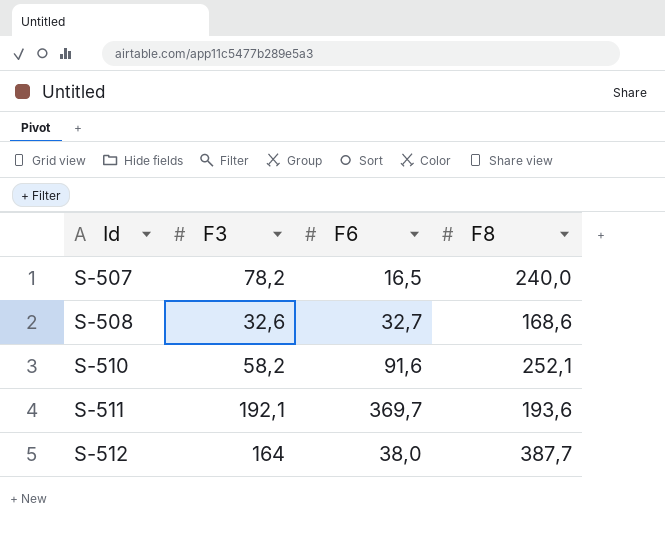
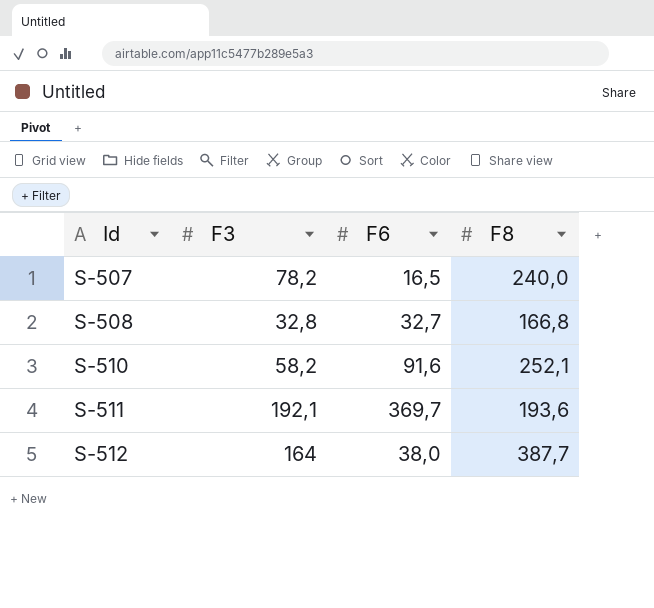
S-508 | F3: 32,6 -> 32,8
S-508 | F8: 168,6 -> 166,8

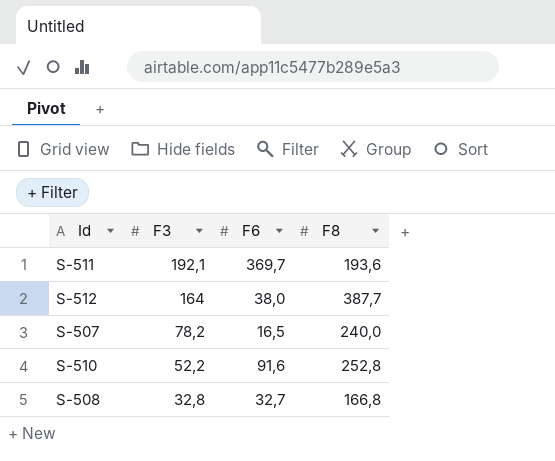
row order: Id ascending -> F3 descending
S-510 | F3: 58,2 -> 52,2
S-510 | F8: 252,1 -> 252,8

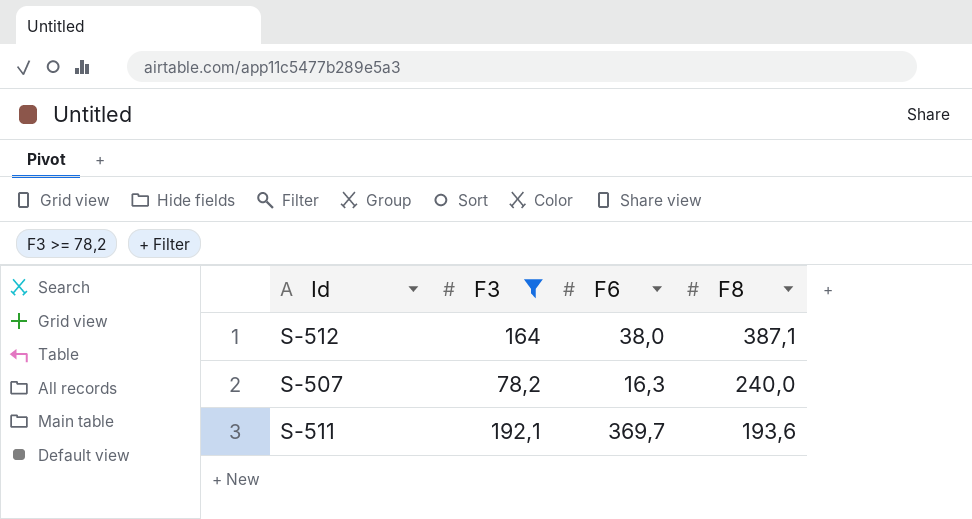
filter: none -> F3 >= 78,2
row order: F3 descending -> F8 descending
S-512 | F8: 387,7 -> 387,1
S-507 | F6: 16,5 -> 16,3

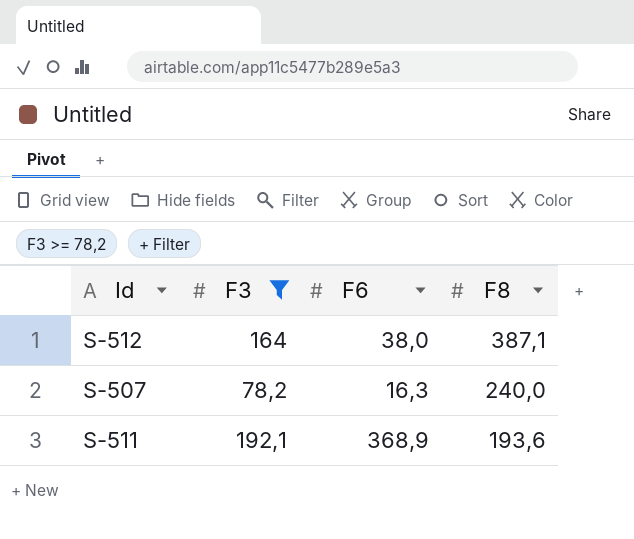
S-511 | F6: 369,7 -> 368,9

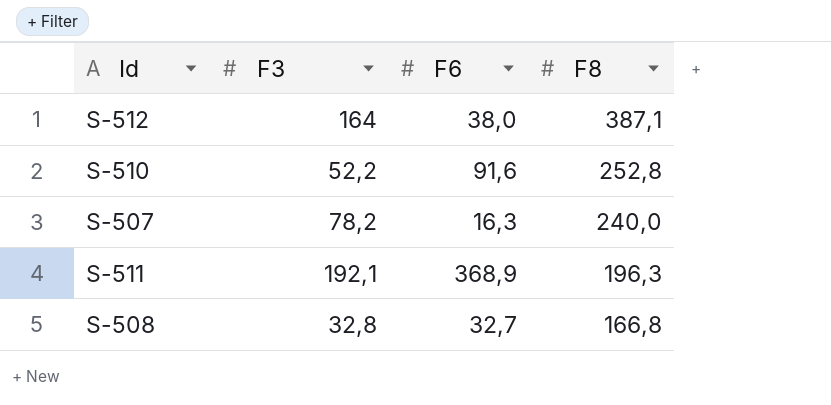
filter: F3 >= 78,2 -> none
S-511 | F8: 193,6 -> 196,3

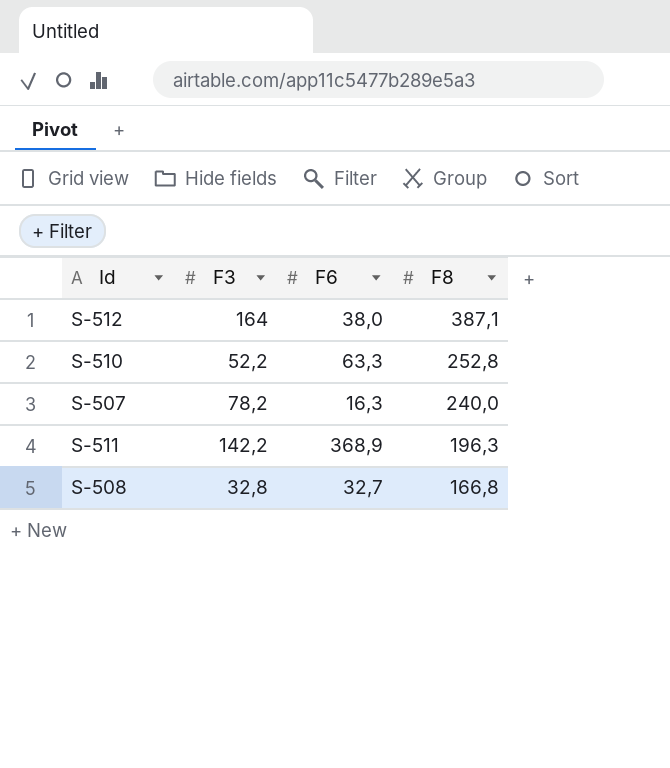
S-510 | F6: 91,6 -> 63,3
S-511 | F3: 192,1 -> 142,2

